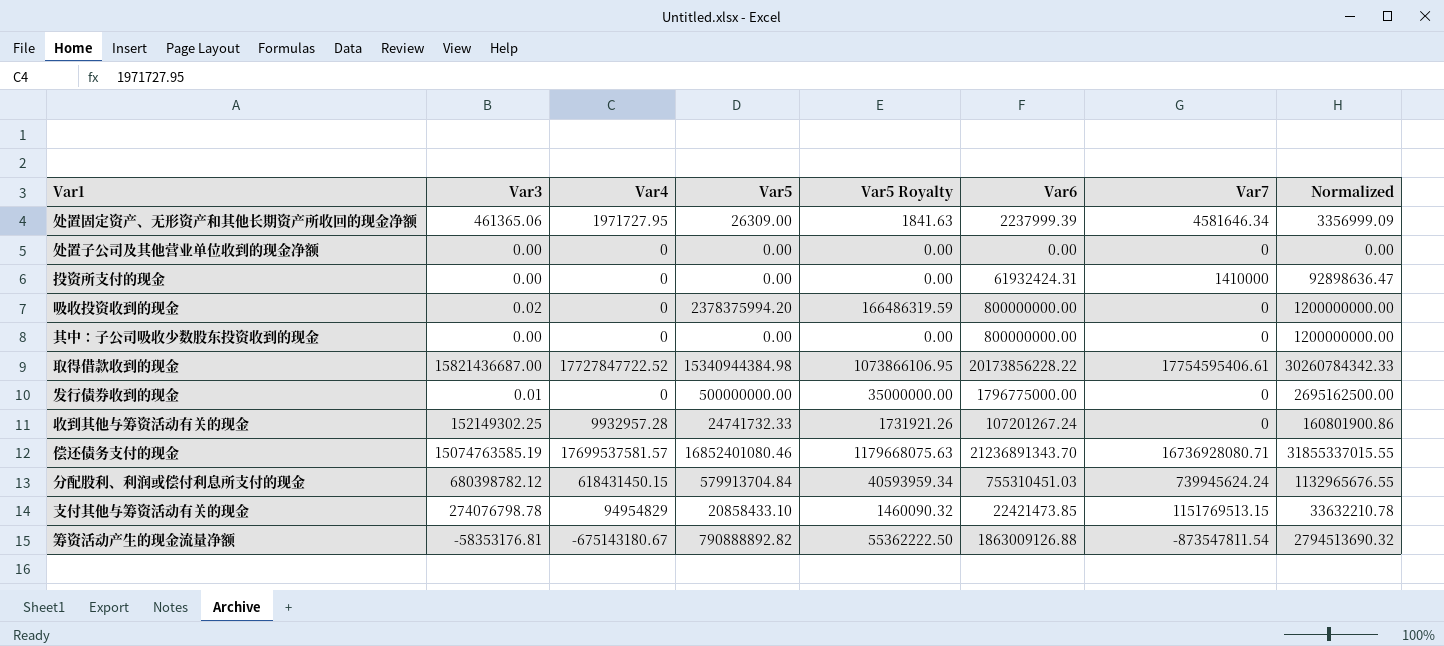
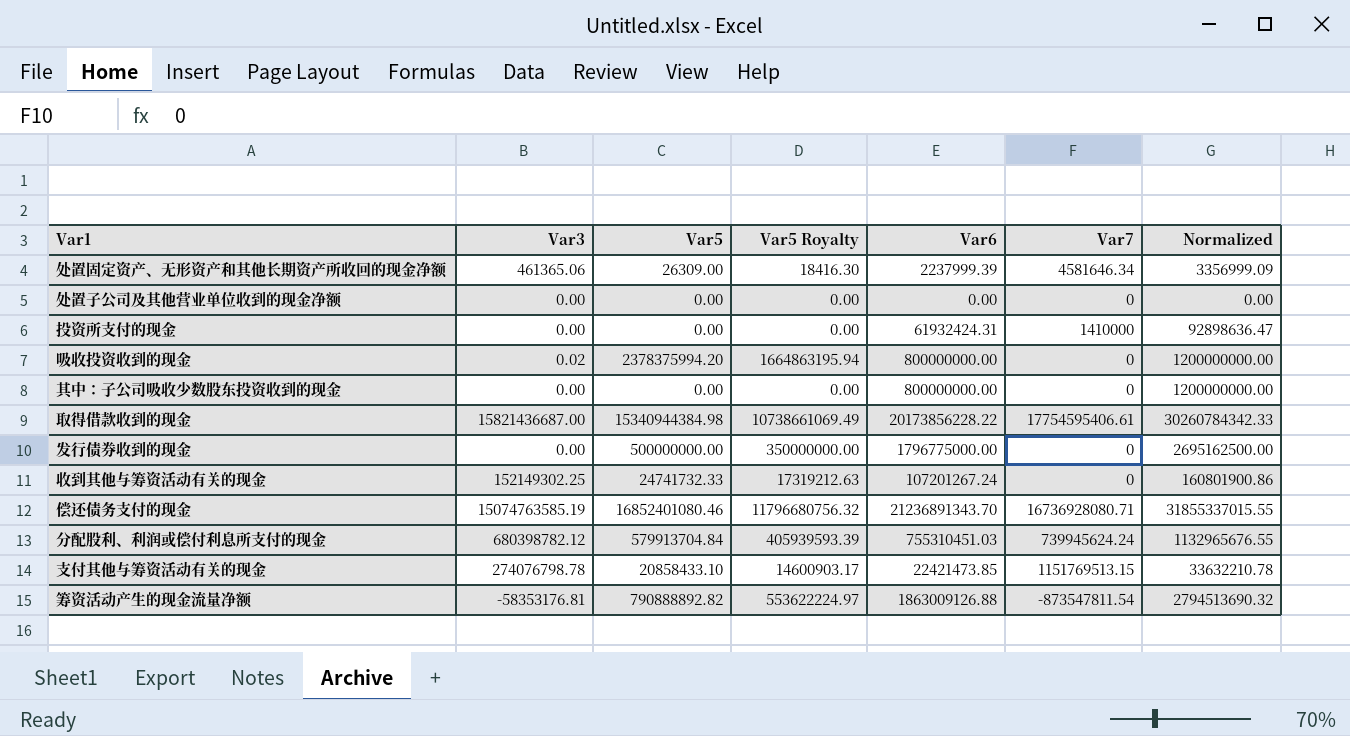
column Var4 | position: 3 -> none
column Var5 Royalty | formula: [Var5] * 0.07 -> [Var5] * 0.7
发行债券收到的现金 | Var3: 0.01 -> 0.00

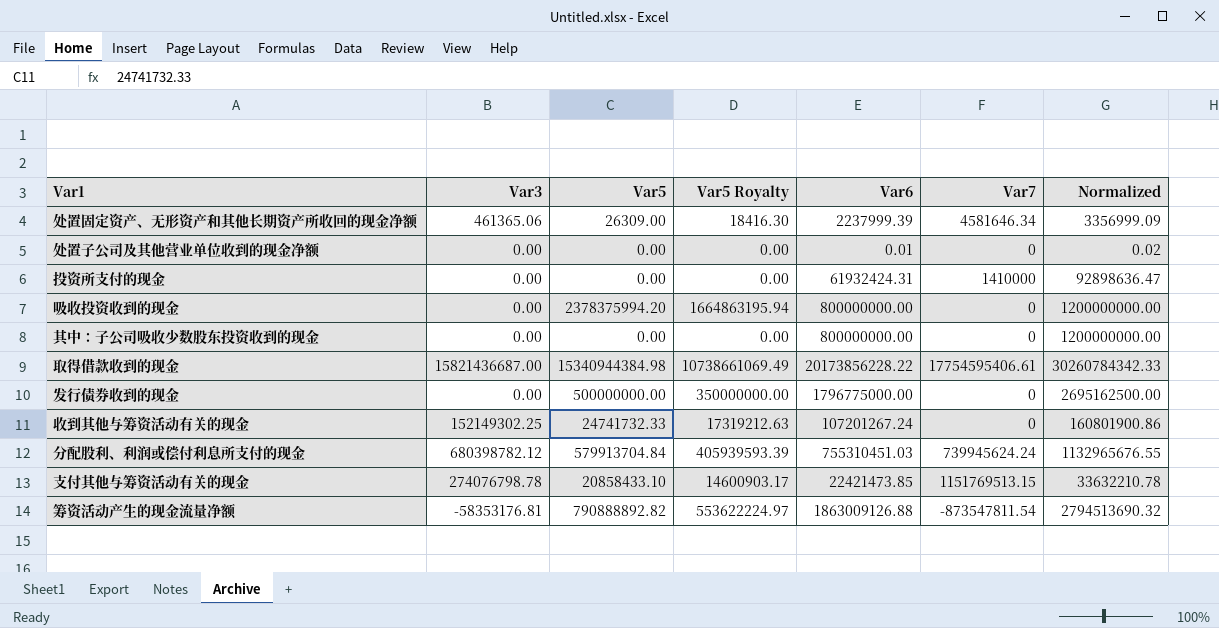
row 偿还债务支付的现金: 15074763585.19 | 16852401080.46 | 11796680756.32 | 21236891343.70 | 16736928080.71 | 31855337015.55 -> none
处置子公司及其他营业单位收到的现金净额 | Var6: 0.00 -> 0.01
处置子公司及其他营业单位收到的现金净额 | Normalized: 0.00 -> 0.02
吸收投资收到的现金 | Var3: 0.02 -> 0.00

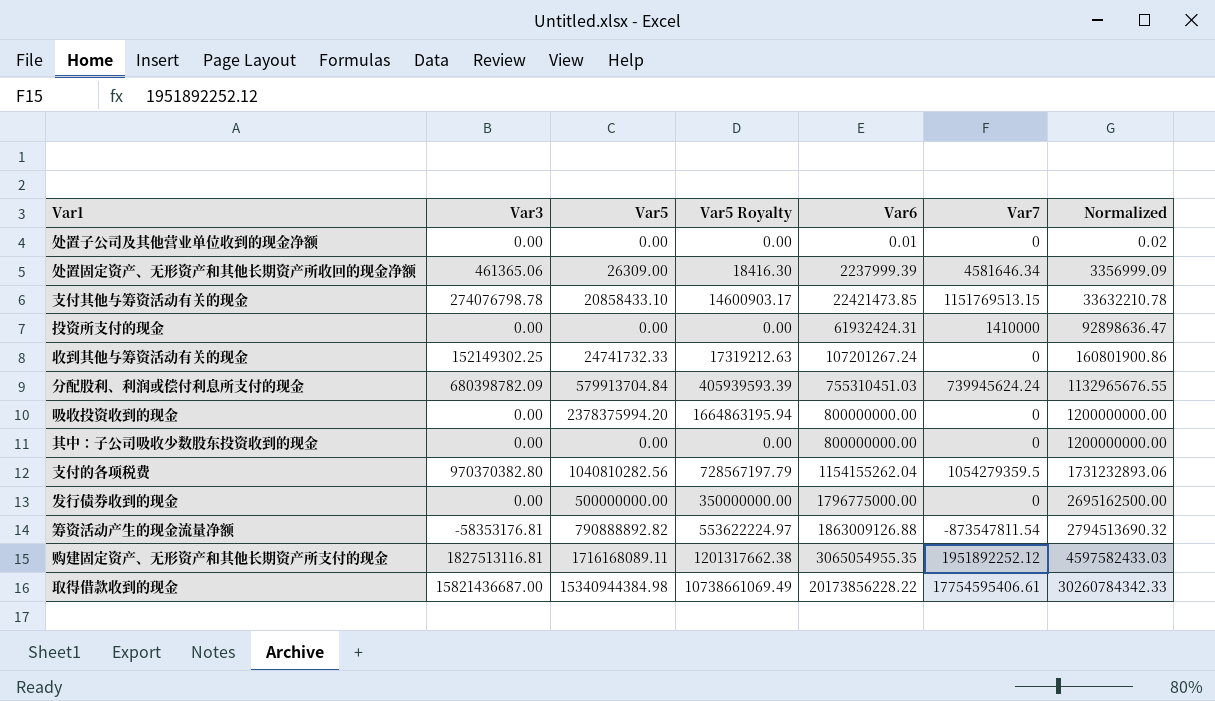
row order: none -> Var6 ascending
分配股利、利润或偿付利息所支付的现金 | Var3: 680398782.12 -> 680398782.09
row 支付的各项税费: none -> 970370382.80 | 1040810282.56 | 728567197.79 | 1154155262.04 | 1054279359.5 | 1731232893.06
row 购建固定资产、无形资产和其他长期资产所支付的现金: none -> 1827513116.81 | 1716168089.11 | 1201317662.38 | 3065054955.35 | 1951892252.12 | 4597582433.03

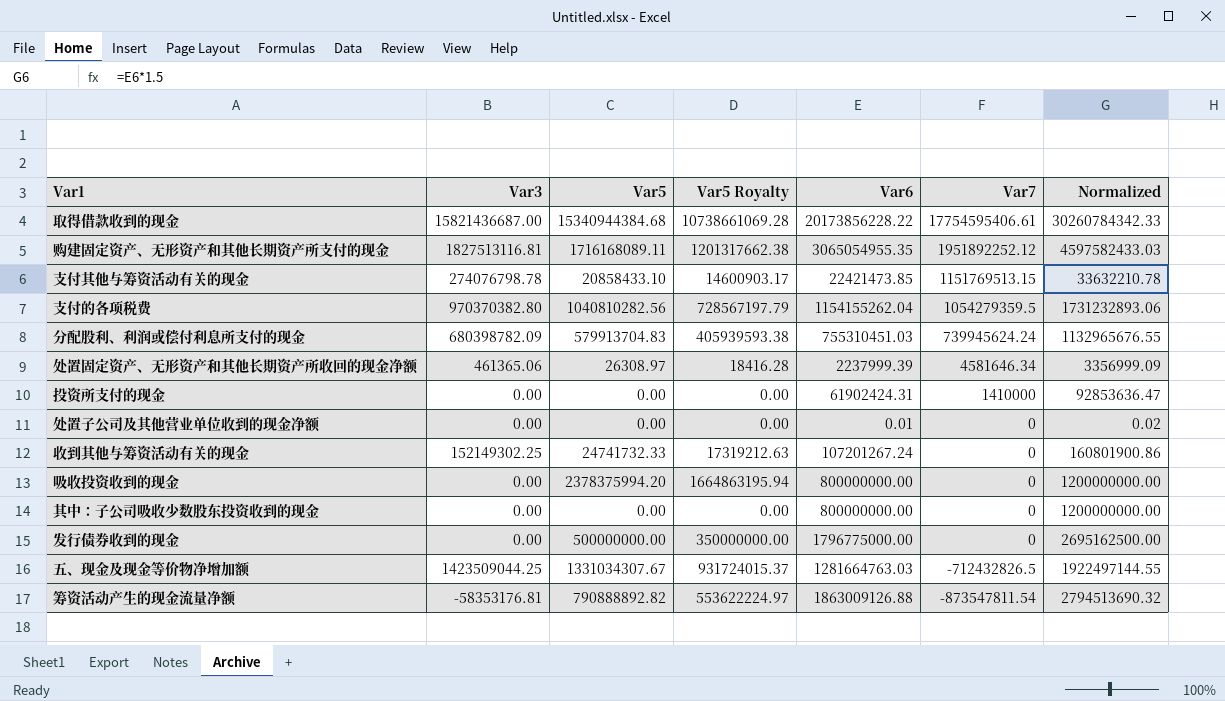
row order: Var6 ascending -> Var7 descending
取得借款收到的现金 | Var5: 15340944384.98 -> 15340944384.68
取得借款收到的现金 | Var5 Royalty: 10738661069.49 -> 10738661069.28
分配股利、利润或偿付利息所支付的现金 | Var5: 579913704.84 -> 579913704.83
分配股利、利润或偿付利息所支付的现金 | Var5 Royalty: 405939593.39 -> 405939593.38
处置固定资产、无形资产和其他长期资产所收回的现金净额 | Var5: 26309.00 -> 26308.97
处置固定资产、无形资产和其他长期资产所收回的现金净额 | Var5 Royalty: 18416.30 -> 18416.28
投资所支付的现金 | Var6: 61932424.31 -> 61902424.31
投资所支付的现金 | Normalized: 92898636.47 -> 92853636.47
row 五、现金及现金等价物净增加额: none -> 1423509044.25 | 1331034307.67 | 931724015.37 | 1281664763.03 | -712432826.5 | 1922497144.55

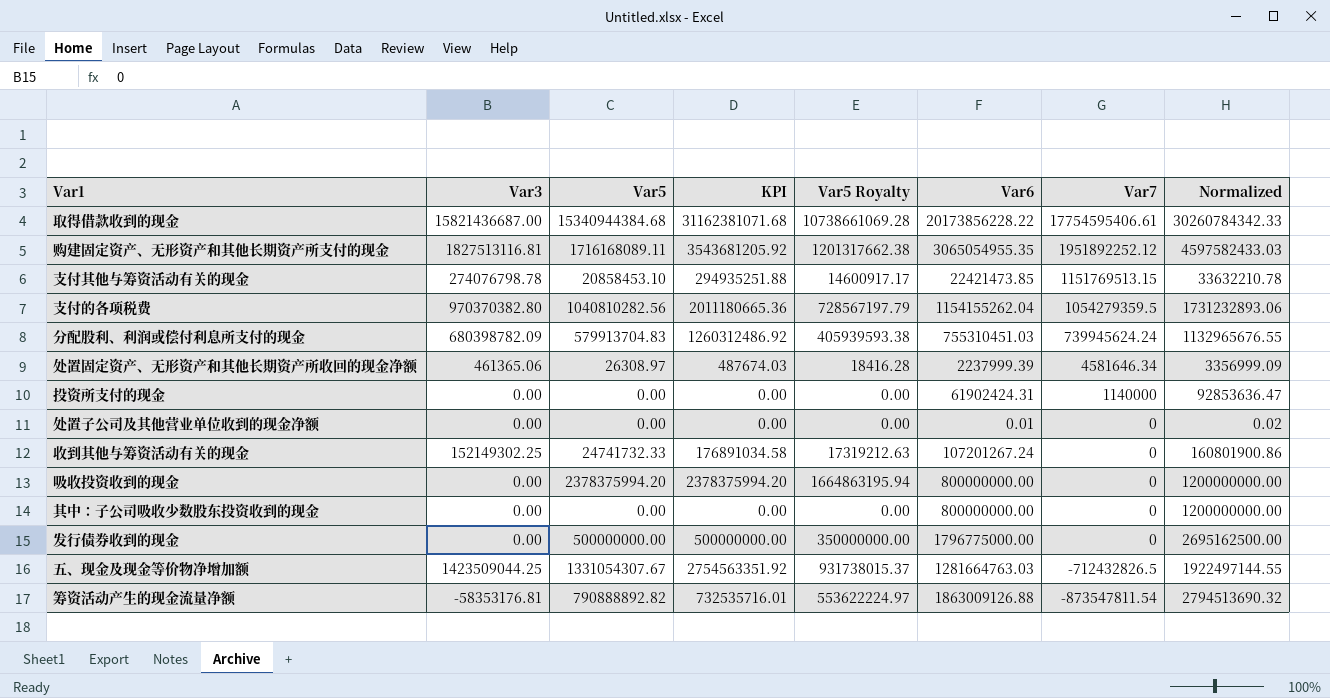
column KPI | formula: none -> [Var3] + [Var5]
支付其他与筹资活动有关的现金 | Var5: 20858433.10 -> 20858453.10
支付其他与筹资活动有关的现金 | Var5 Royalty: 14600903.17 -> 14600917.17
投资所支付的现金 | Var7: 1410000 -> 1140000
五、现金及现金等价物净增加额 | Var5: 1331034307.67 -> 1331054307.67
五、现金及现金等价物净增加额 | Var5 Royalty: 931724015.37 -> 931738015.37

